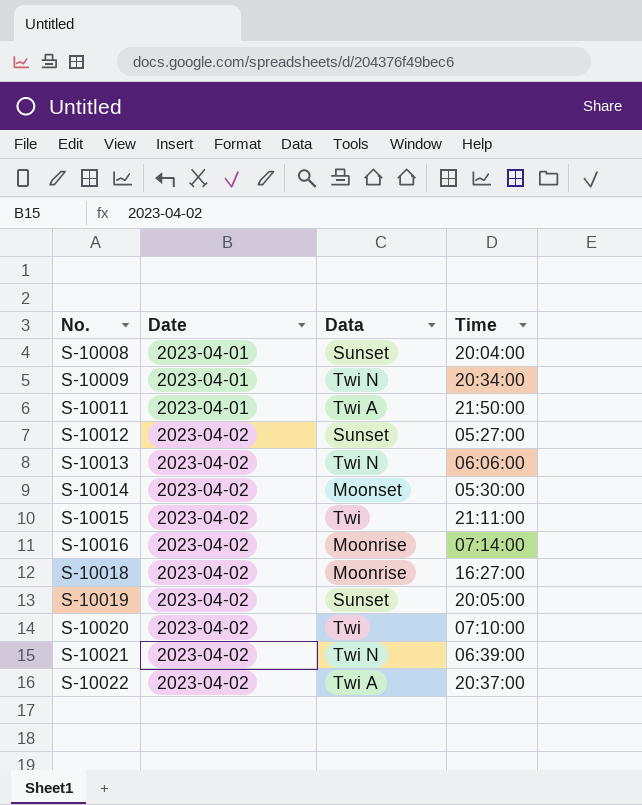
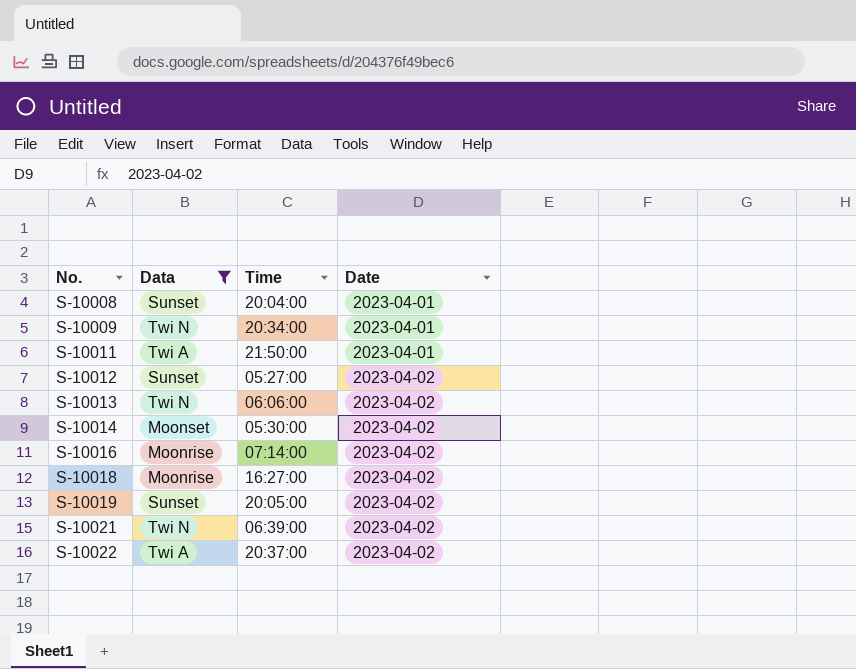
filter: none -> Data != Twi
column Date | position: 2 -> 4

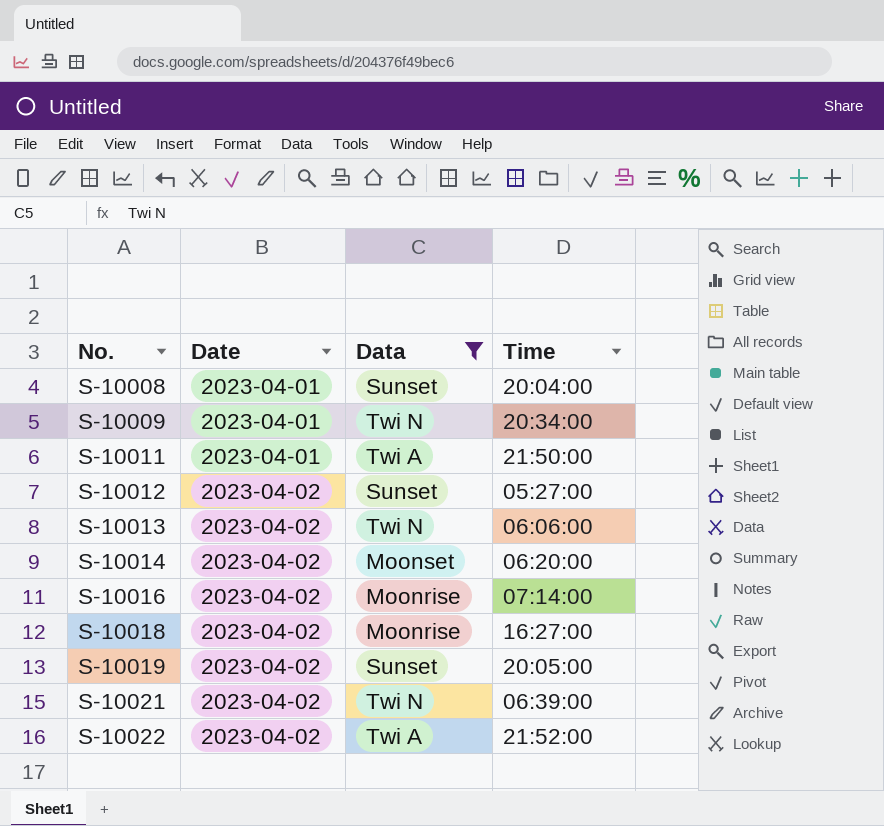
column Date | position: 4 -> 2
S-10014 | Time: 05:30:00 -> 06:20:00
S-10022 | Time: 20:37:00 -> 21:52:00

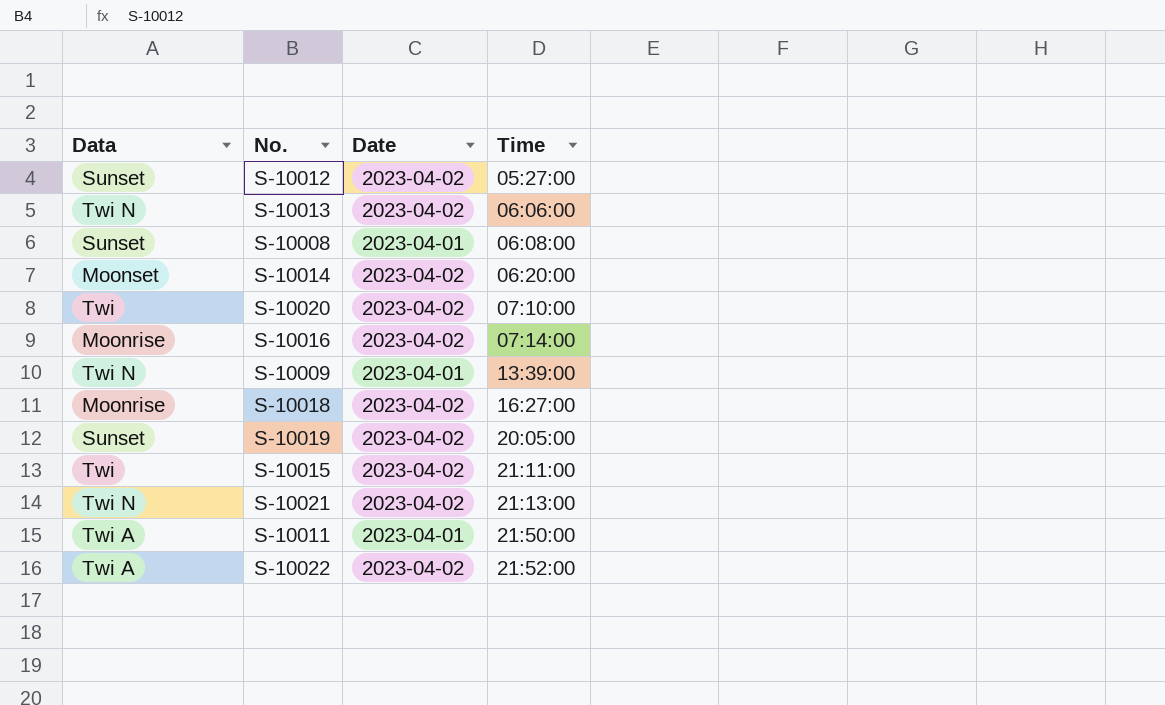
filter: Data != Twi -> none
row order: No. ascending -> Time ascending
column Data | position: 3 -> 1
S-10008 | Time: 20:04:00 -> 06:08:00
S-10009 | Time: 20:34:00 -> 13:39:00
S-10021 | Time: 06:39:00 -> 21:13:00

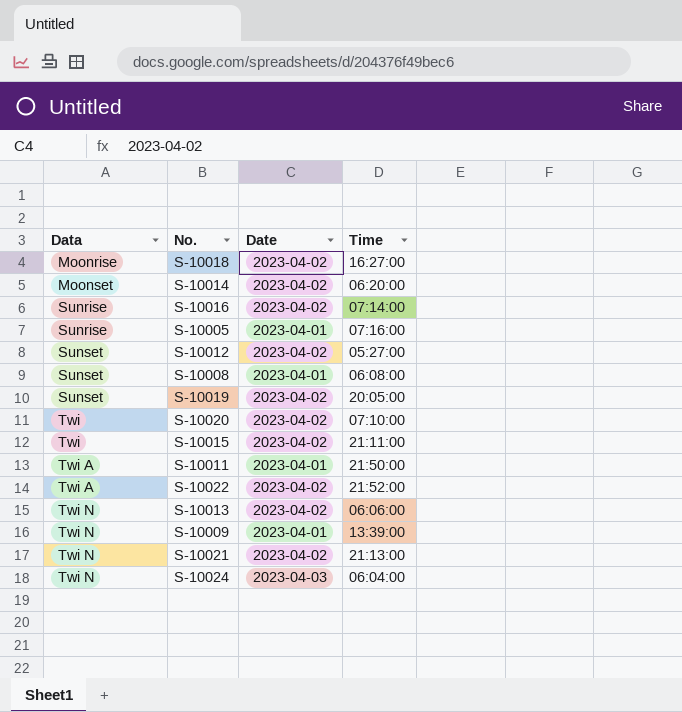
row order: Time ascending -> Data ascending
S-10016 | Data: Moonrise -> Sunrise
row S-10005: none -> Sunrise | 2023-04-01 | 07:16:00
row S-10024: none -> Twi N | 2023-04-03 | 06:04:00

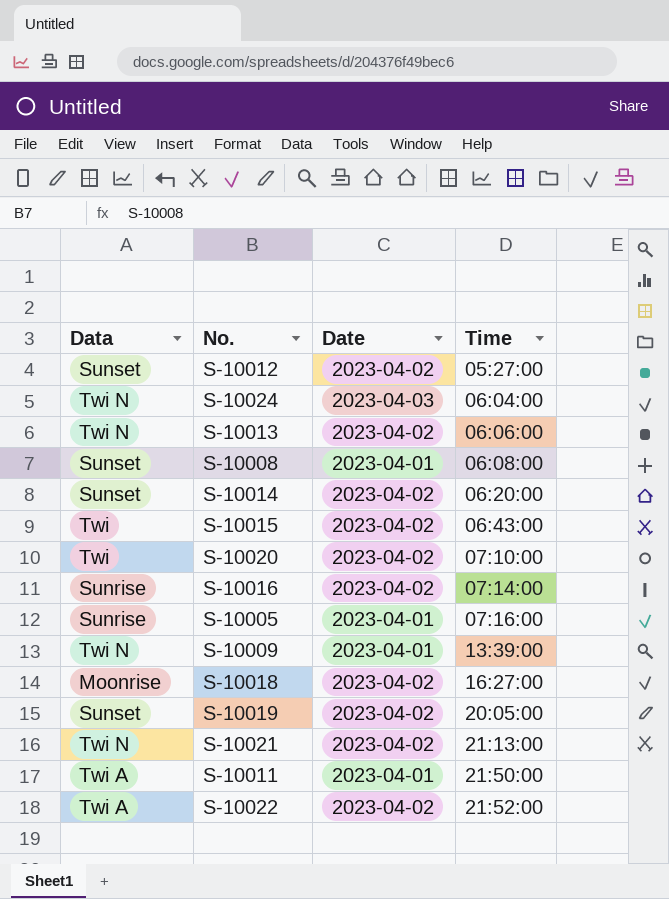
row order: Data ascending -> Time ascending
S-10014 | Data: Moonset -> Sunset
S-10015 | Time: 21:11:00 -> 06:43:00

